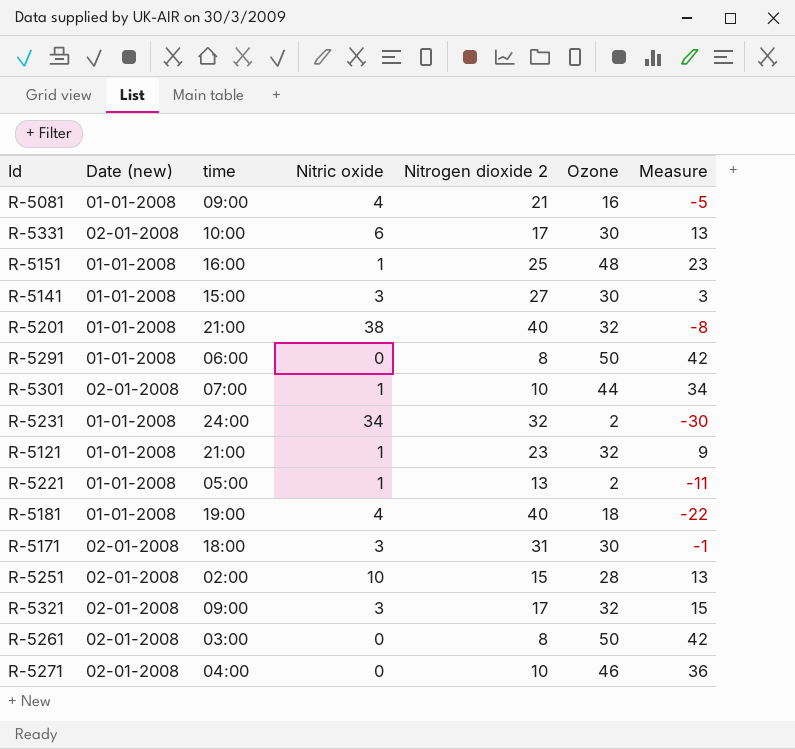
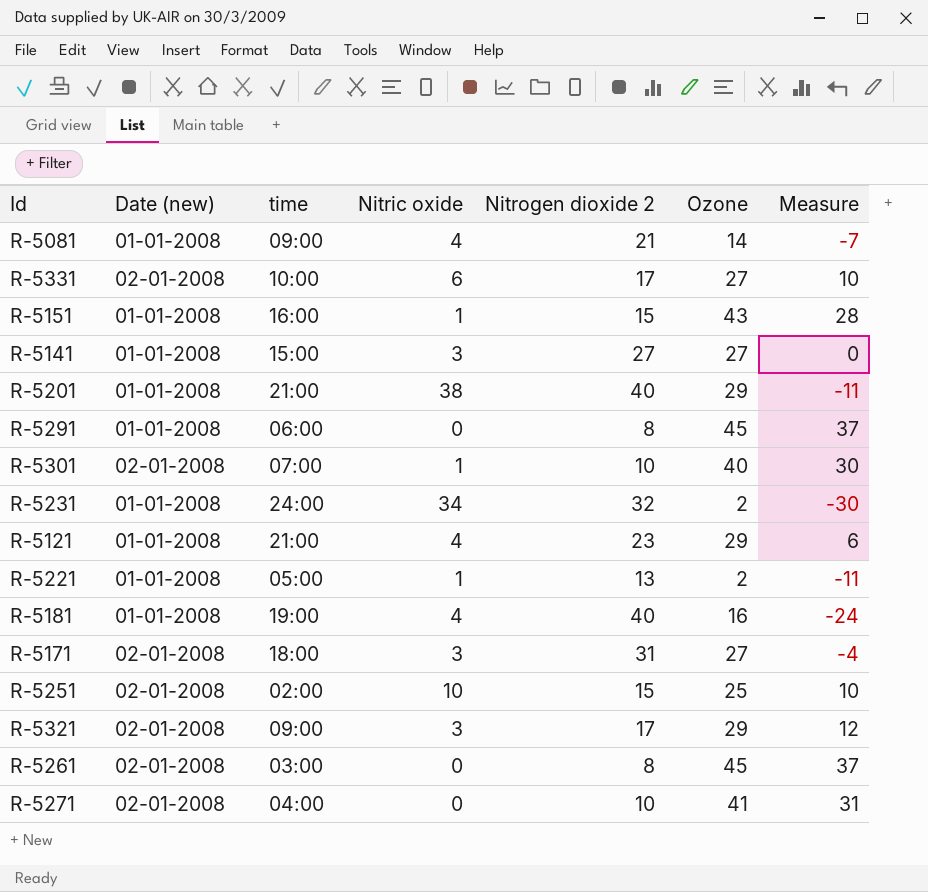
R-5081 | Ozone: 16 -> 14
R-5081 | Measure: -5 -> -7
R-5331 | Ozone: 30 -> 27
R-5331 | Measure: 13 -> 10
R-5151 | Nitrogen dioxide 2: 25 -> 15
R-5151 | Ozone: 48 -> 43
R-5151 | Measure: 23 -> 28
R-5141 | Ozone: 30 -> 27
R-5141 | Measure: 3 -> 0
R-5201 | Ozone: 32 -> 29
R-5201 | Measure: -8 -> -11
R-5291 | Ozone: 50 -> 45
R-5291 | Measure: 42 -> 37
R-5301 | Ozone: 44 -> 40
R-5301 | Measure: 34 -> 30
R-5121 | Nitric oxide: 1 -> 4
R-5121 | Ozone: 32 -> 29
R-5121 | Measure: 9 -> 6
R-5181 | Ozone: 18 -> 16
R-5181 | Measure: -22 -> -24
R-5171 | Ozone: 30 -> 27
R-5171 | Measure: -1 -> -4
R-5251 | Ozone: 28 -> 25
R-5251 | Measure: 13 -> 10
R-5321 | Ozone: 32 -> 29
R-5321 | Measure: 15 -> 12
R-5261 | Ozone: 50 -> 45
R-5261 | Measure: 42 -> 37
R-5271 | Ozone: 46 -> 41
R-5271 | Measure: 36 -> 31

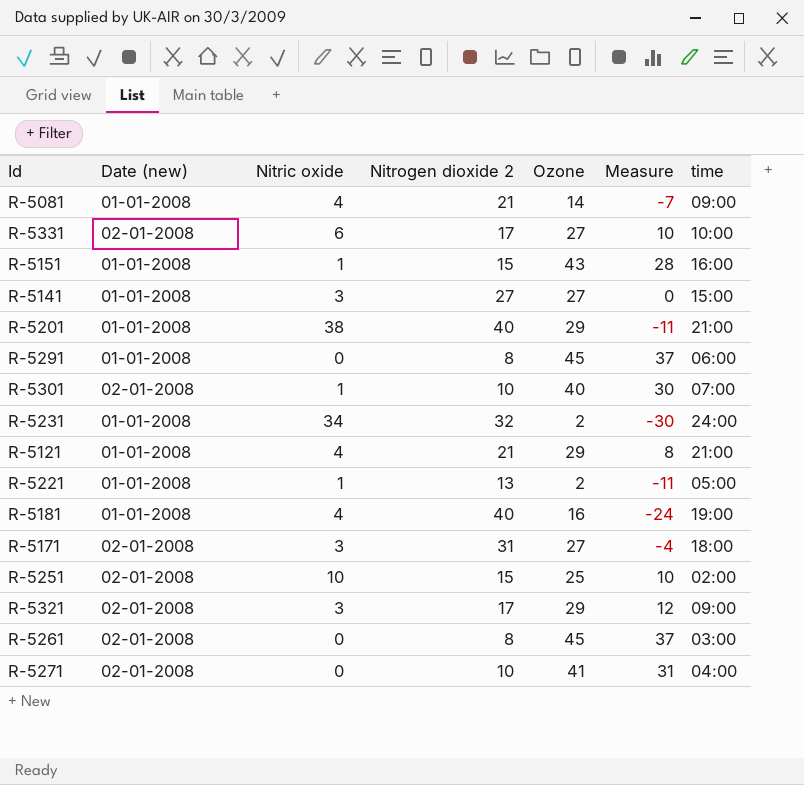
column time | position: 3 -> 7
R-5121 | Nitrogen dioxide 2: 23 -> 21
R-5121 | Measure: 6 -> 8

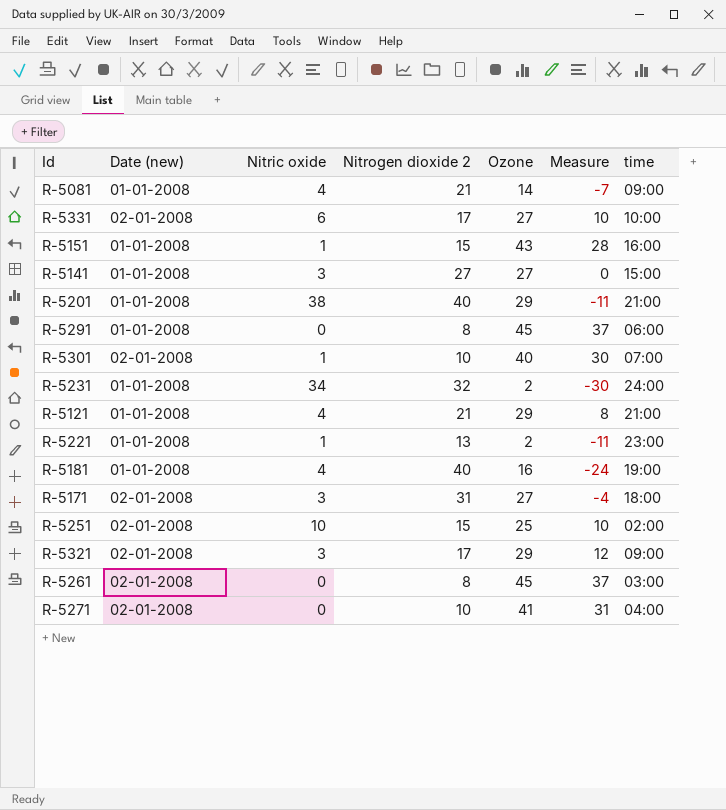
R-5221 | time: 05:00 -> 23:00

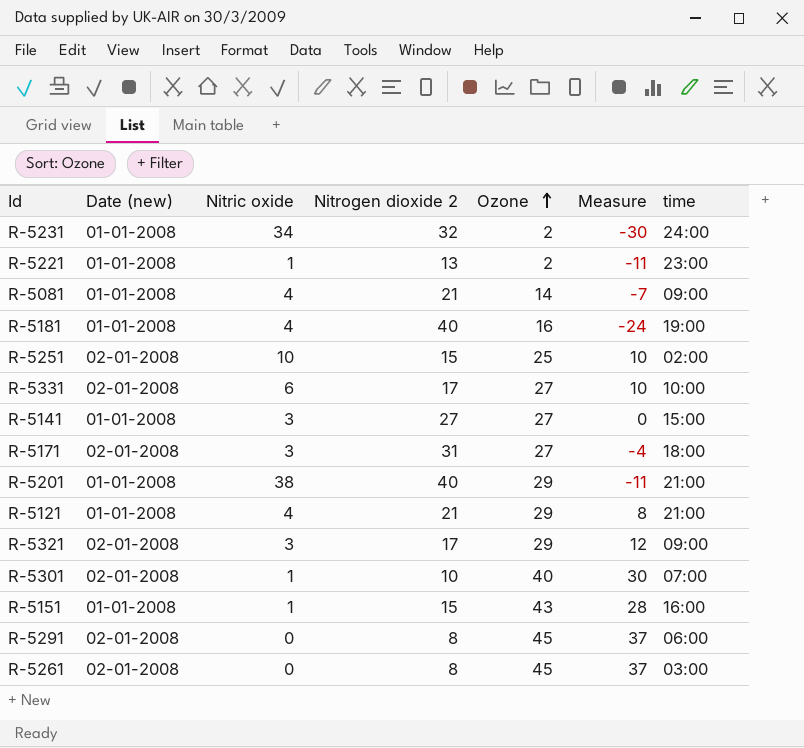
row order: none -> Ozone ascending
row R-5271: 02-01-2008 | 0 | 10 | 41 | 31 | 04:00 -> none
R-5291 | Date (new): 01-01-2008 -> 02-01-2008

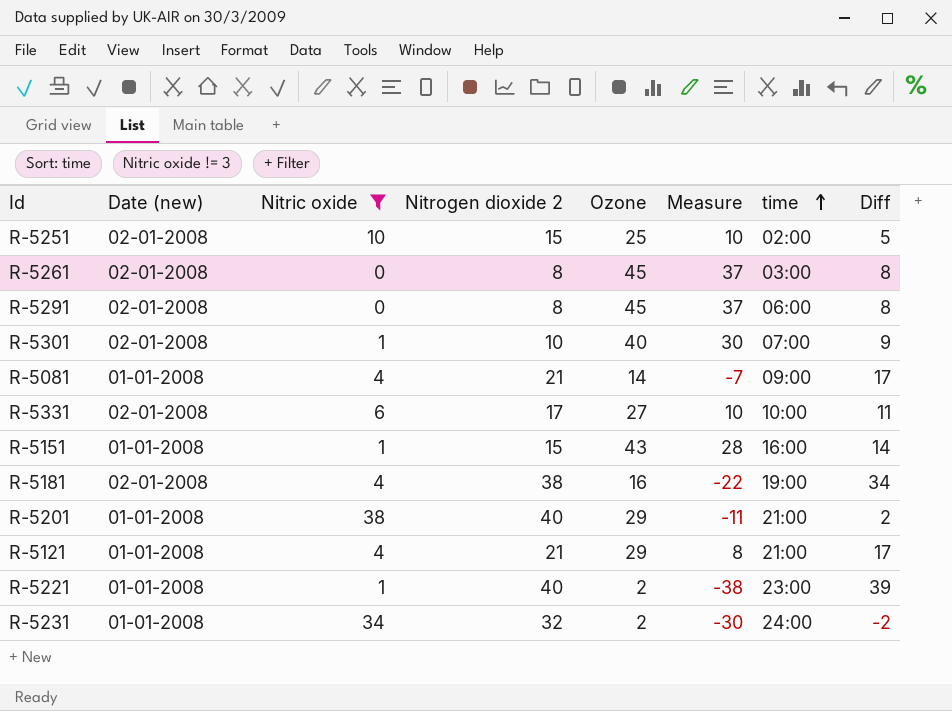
filter: none -> Nitric oxide != 3
row order: Ozone ascending -> time ascending
column Diff | formula: none -> [Nitrogen dioxide 2] - [Nitric oxide]
R-5181 | Date (new): 01-01-2008 -> 02-01-2008
R-5181 | Nitrogen dioxide 2: 40 -> 38
R-5181 | Measure: -24 -> -22
R-5221 | Nitrogen dioxide 2: 13 -> 40
R-5221 | Measure: -11 -> -38

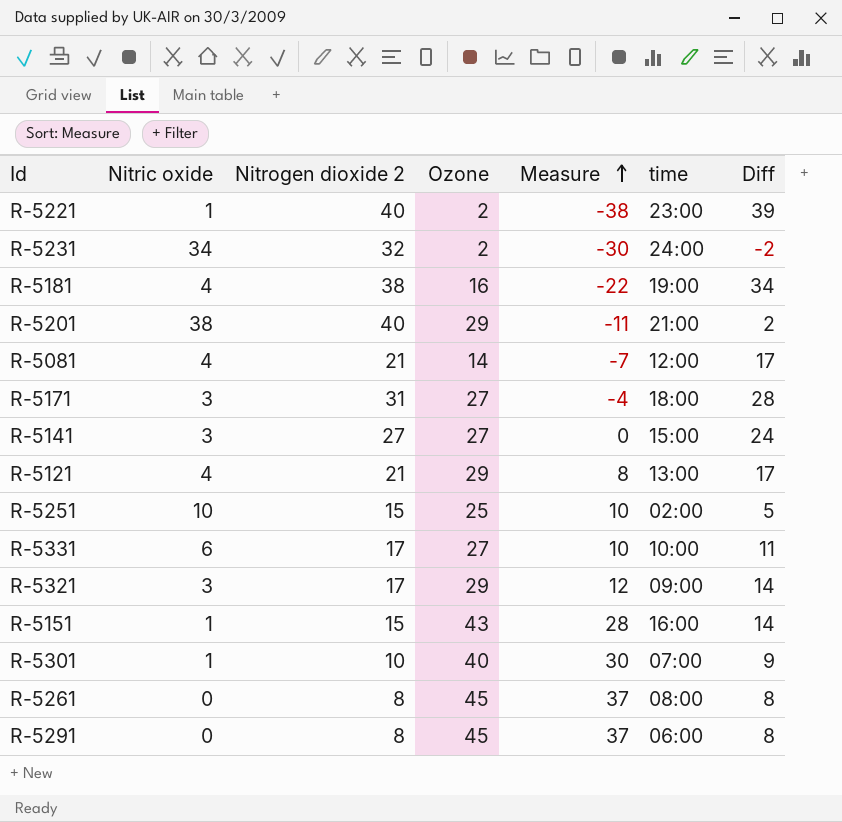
filter: Nitric oxide != 3 -> none
row order: time ascending -> Measure ascending
column Date (new) | position: 2 -> none
R-5081 | time: 09:00 -> 12:00
R-5121 | time: 21:00 -> 13:00
R-5261 | time: 03:00 -> 08:00

